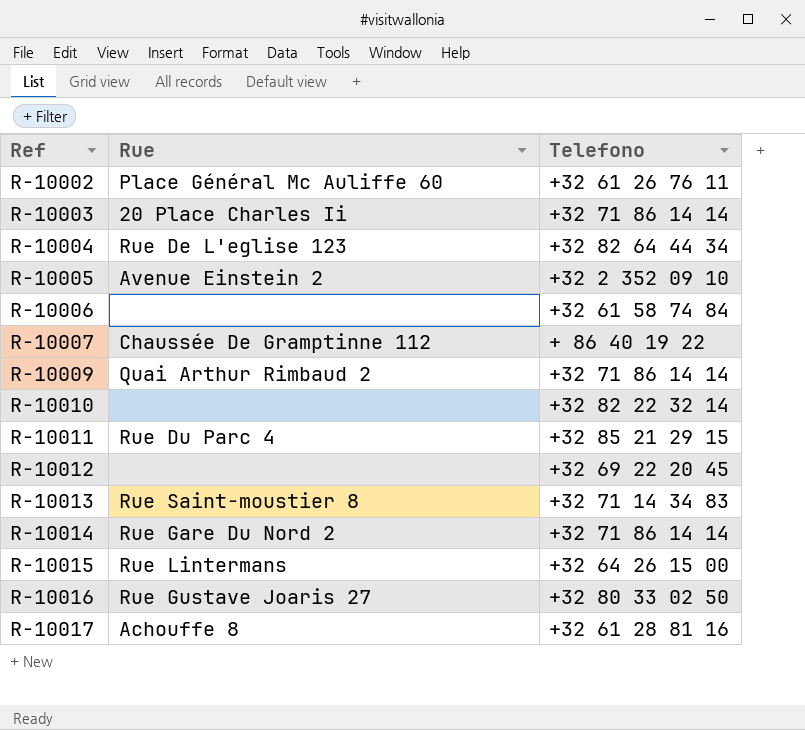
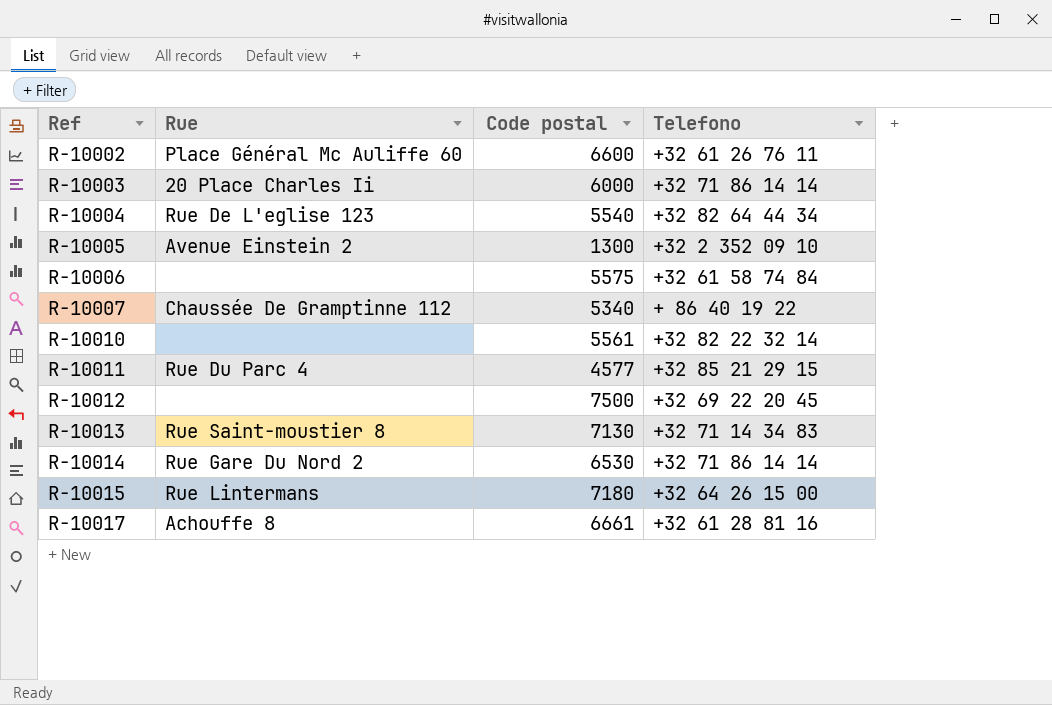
column Code postal | position: none -> 3
row R-10009: Quai Arthur Rimbaud 2 | +32 71 86 14 14 -> none
row R-10016: Rue Gustave Joaris 27 | +32 80 33 02 50 -> none

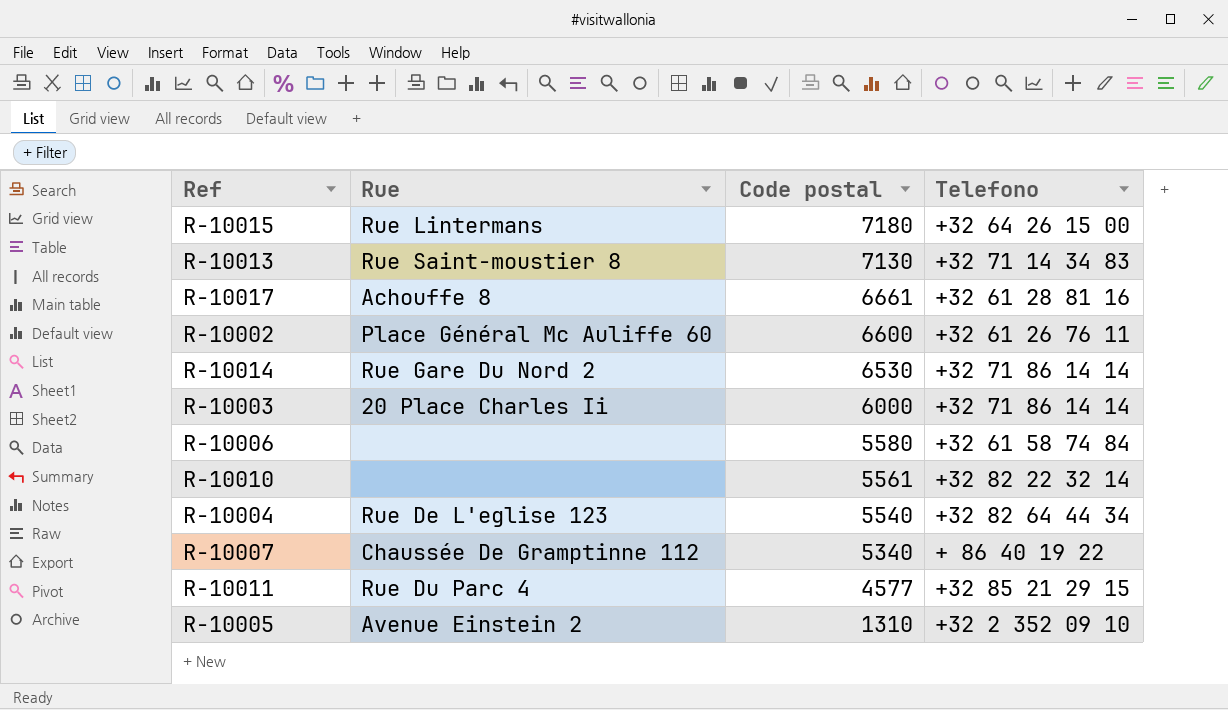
row order: Ref ascending -> Code postal descending
row R-10012: none | 7500 | +32 69 22 20 45 -> none
R-10006 | Code postal: 5575 -> 5580
R-10005 | Code postal: 1300 -> 1310

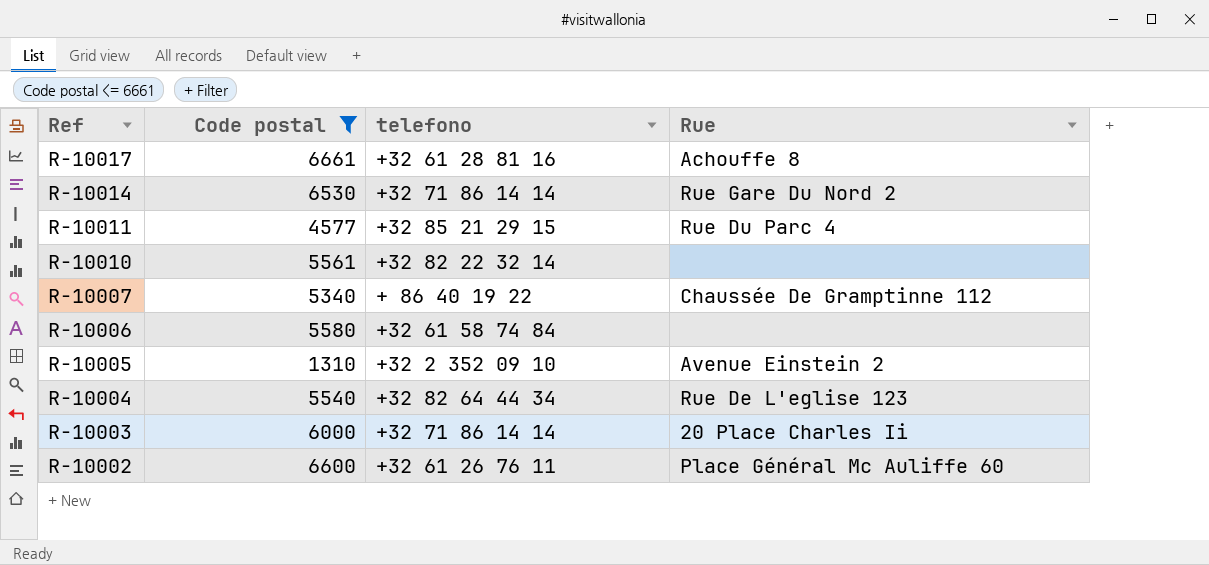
filter: none -> Code postal <= 6661
row order: Code postal descending -> Ref descending
column name: Telefono -> telefono
column Rue | position: 2 -> 4

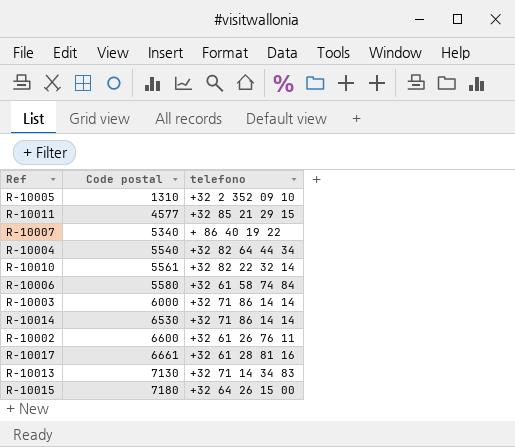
filter: Code postal <= 6661 -> none
row order: Ref descending -> Code postal ascending
column Rue | position: 4 -> none

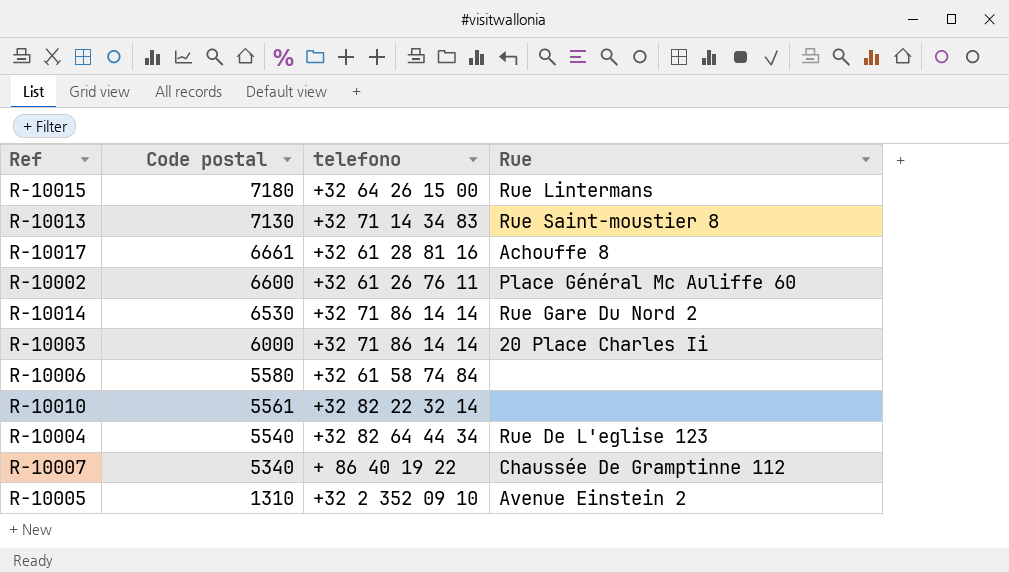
row order: Code postal ascending -> Code postal descending
column Rue | position: none -> 4
row R-10011: 4577 | +32 85 21 29 15 -> none

